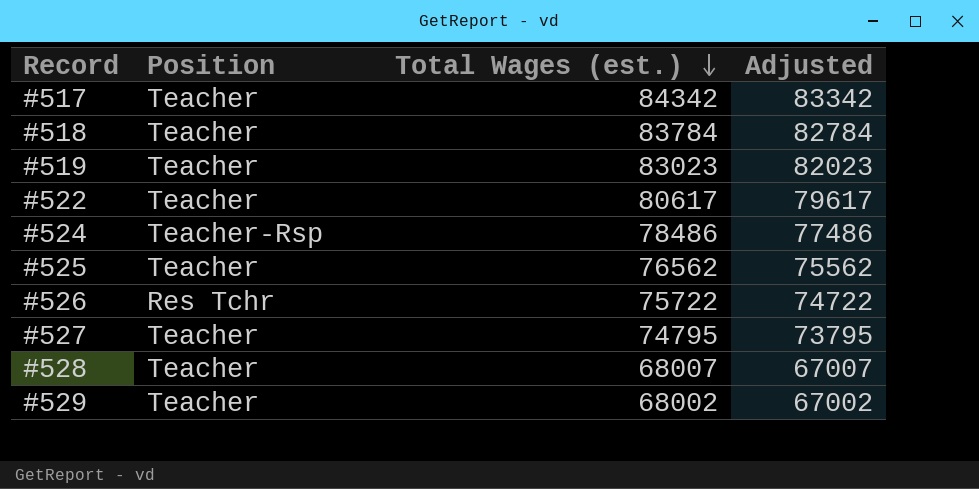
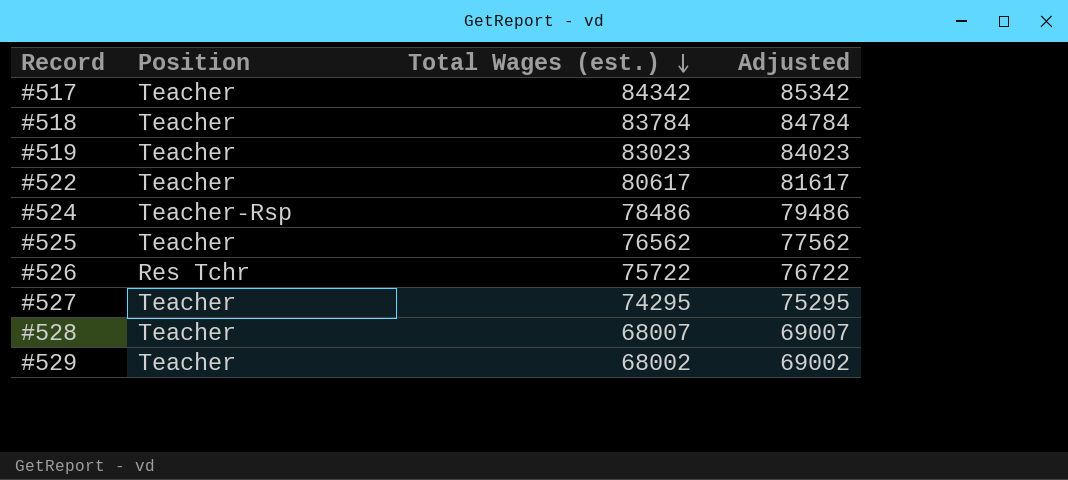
column Adjusted | formula: [Total Wages (est.)] - 1000 -> [Total Wages (est.)] + 1000
#527 | Total Wages (est.): 74795 -> 74295

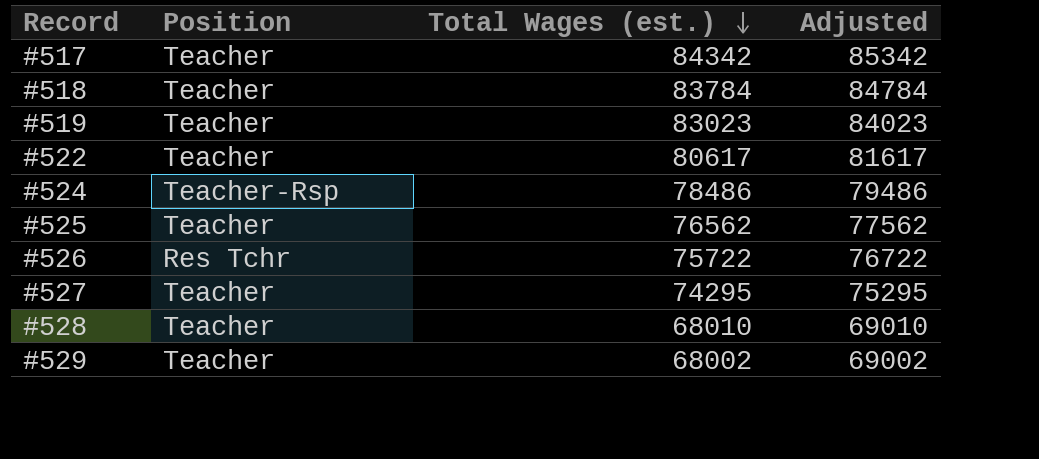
#528 | Total Wages (est.): 68007 -> 68010
#528 | Adjusted: 69007 -> 69010

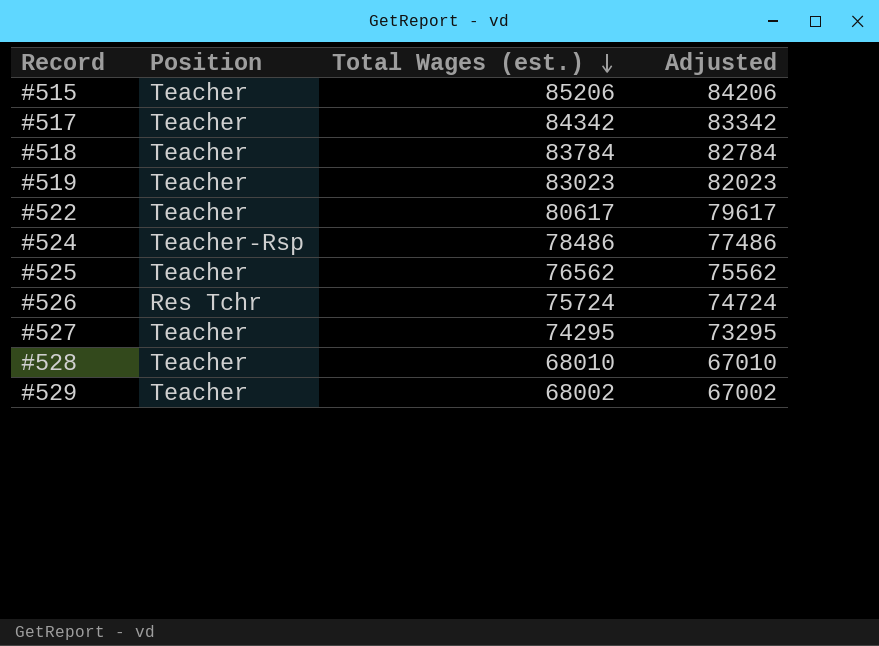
column Adjusted | formula: [Total Wages (est.)] + 1000 -> [Total Wages (est.)] - 1000
row #515: none -> Teacher | 85206 | 84206
#526 | Total Wages (est.): 75722 -> 75724

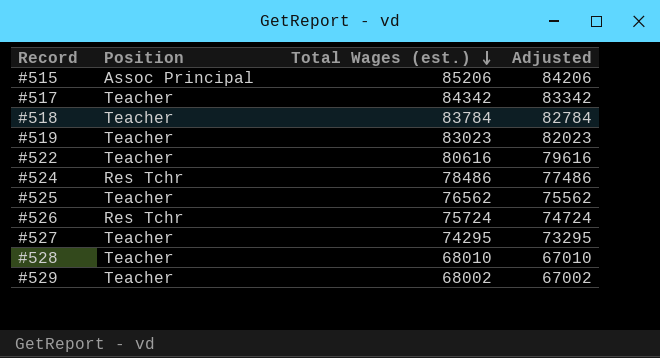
#515 | Position: Teacher -> Assoc Principal
#522 | Total Wages (est.): 80617 -> 80616
#522 | Adjusted: 79617 -> 79616
#524 | Position: Teacher-Rsp -> Res Tchr

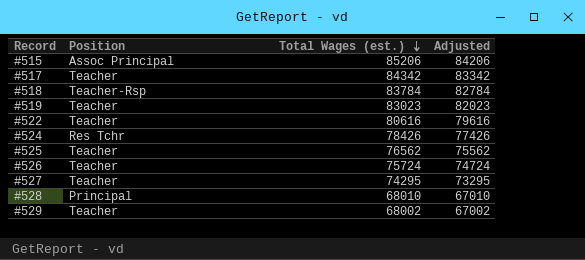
#518 | Position: Teacher -> Teacher-Rsp
#524 | Total Wages (est.): 78486 -> 78426
#524 | Adjusted: 77486 -> 77426
#526 | Position: Res Tchr -> Teacher
#528 | Position: Teacher -> Principal

